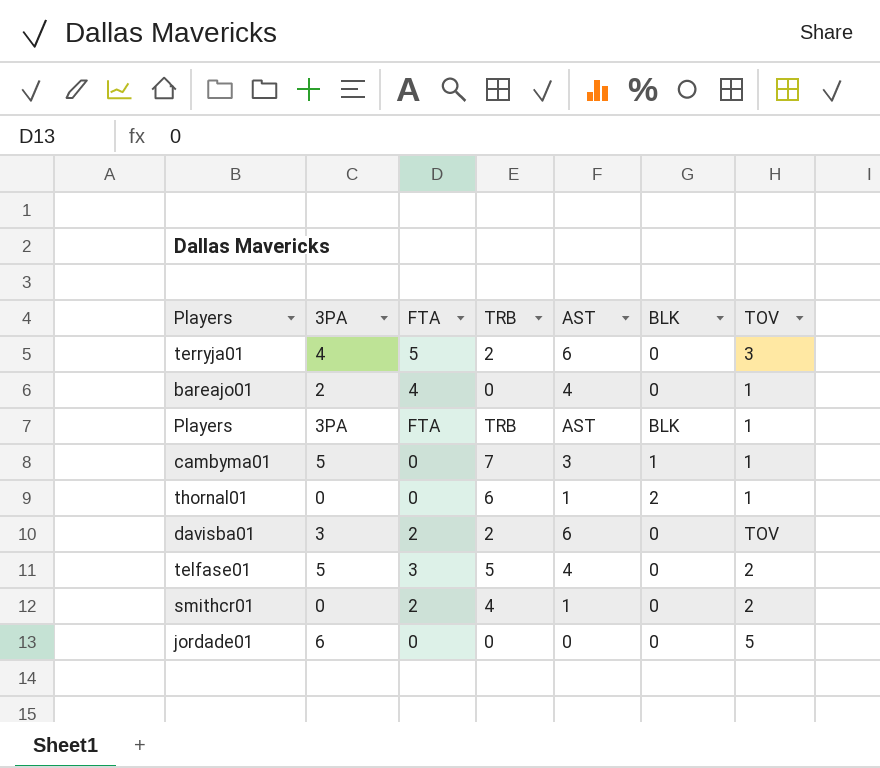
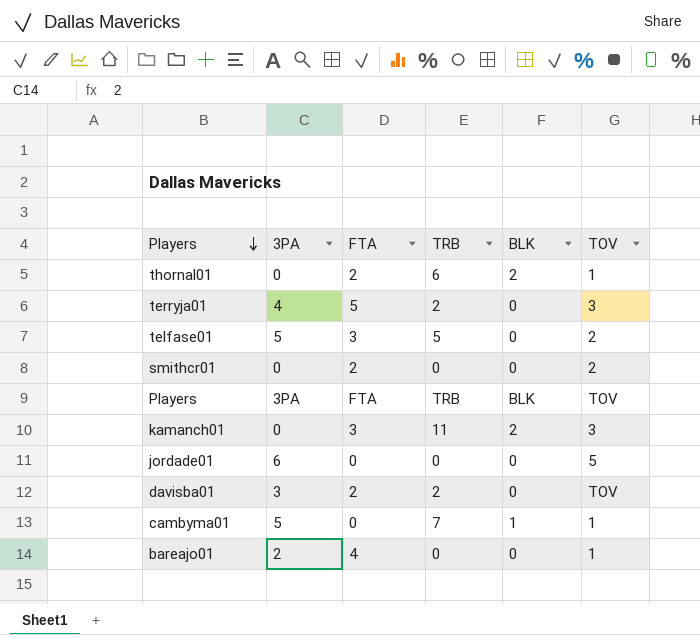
row order: none -> Players descending
column AST | position: 5 -> none
thornal01 | FTA: 0 -> 2
smithcr01 | TRB: 4 -> 0
Players | TOV: 1 -> TOV
row kamanch01: none -> 0 | 3 | 11 | 2 | 3

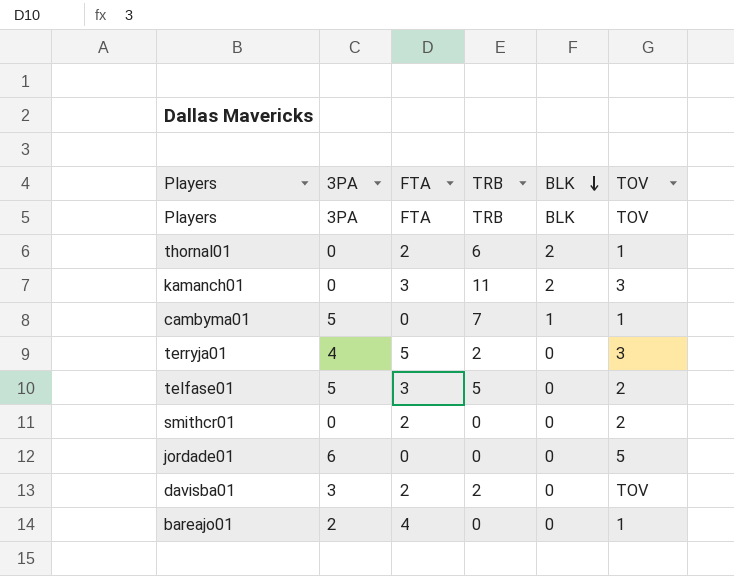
row order: Players descending -> BLK descending

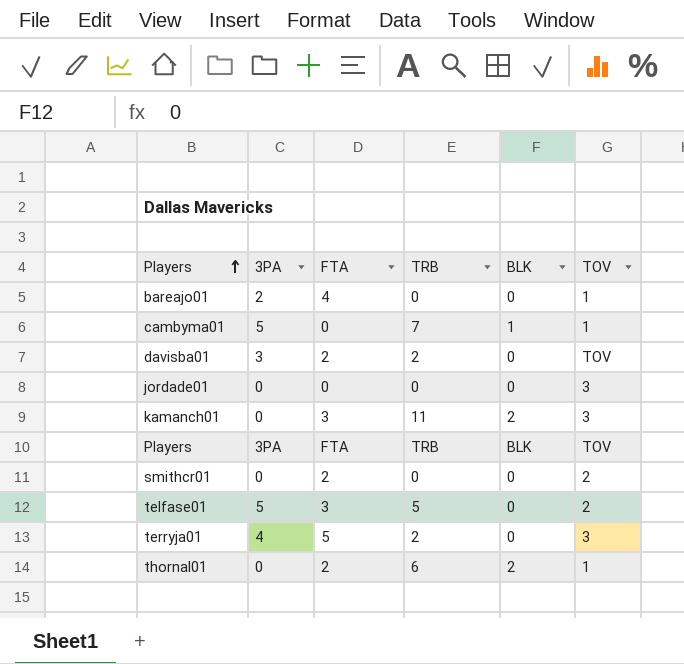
row order: BLK descending -> Players ascending
jordade01 | 3PA: 6 -> 0
jordade01 | TOV: 5 -> 3

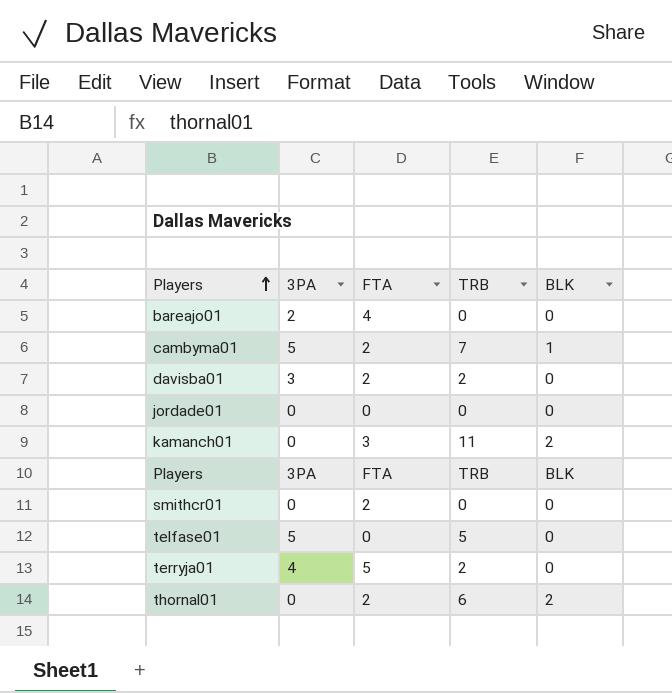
column TOV | position: 6 -> none
cambyma01 | FTA: 0 -> 2
telfase01 | FTA: 3 -> 0

